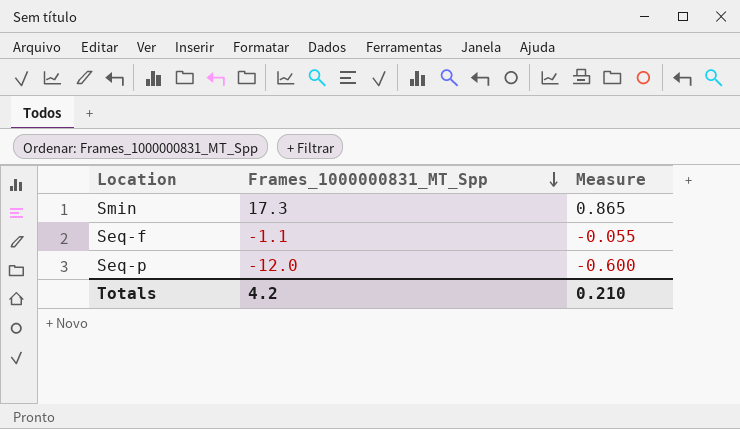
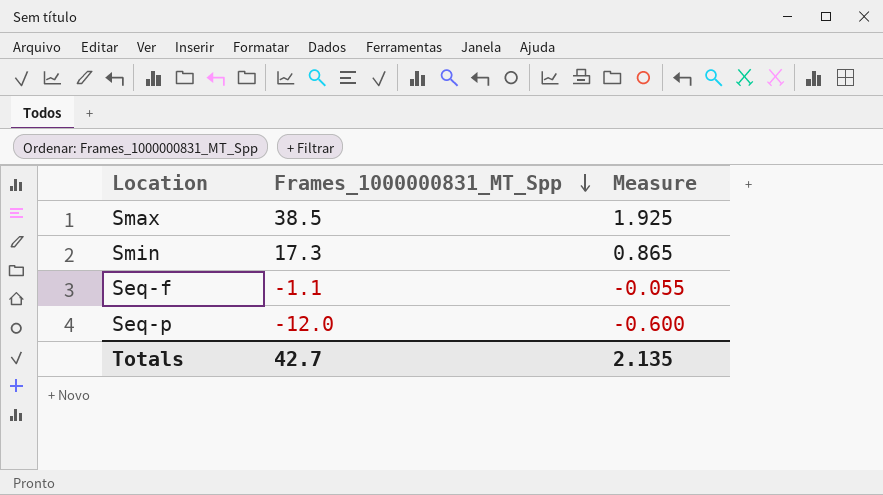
row Smax: none -> 38.5 | 1.925
Totals | Frames_1000000831_MT_Spp: 4.2 -> 42.7
Totals | Measure: 0.210 -> 2.135

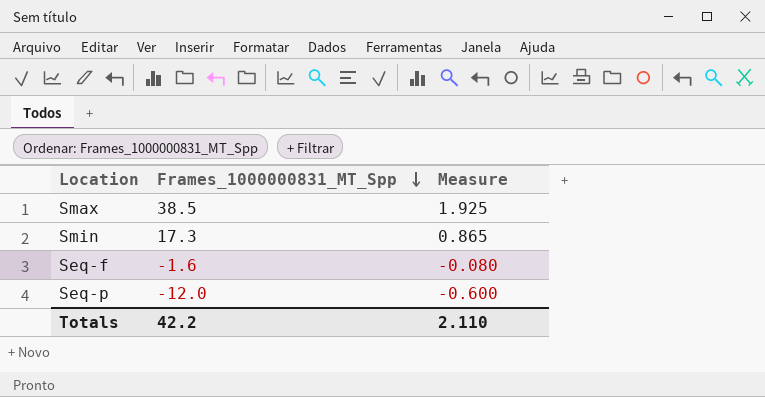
Seq-f | Frames_1000000831_MT_Spp: -1.1 -> -1.6
Seq-f | Measure: -0.055 -> -0.080
Totals | Frames_1000000831_MT_Spp: 42.7 -> 42.2
Totals | Measure: 2.135 -> 2.110

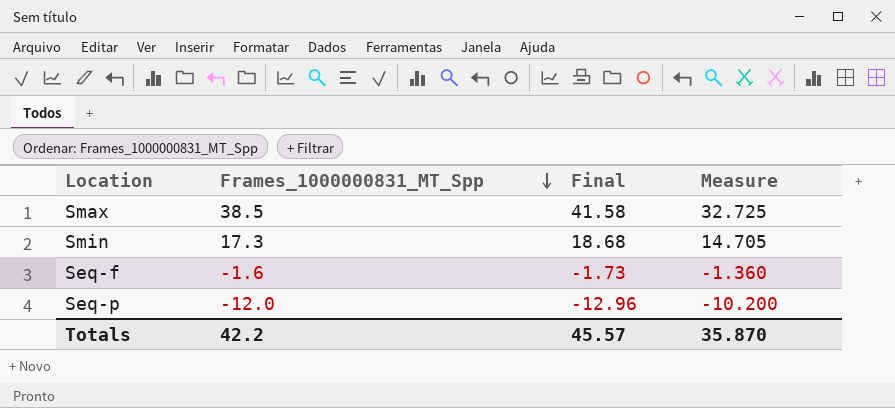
column Final | formula: none -> [Frames_1000000831_MT_Spp] * 1.08
column Measure | formula: [Frames_1000000831_MT_Spp] * 0.05 -> [Frames_1000000831_MT_Spp] * 0.85
Totals | Measure: 2.110 -> 35.870

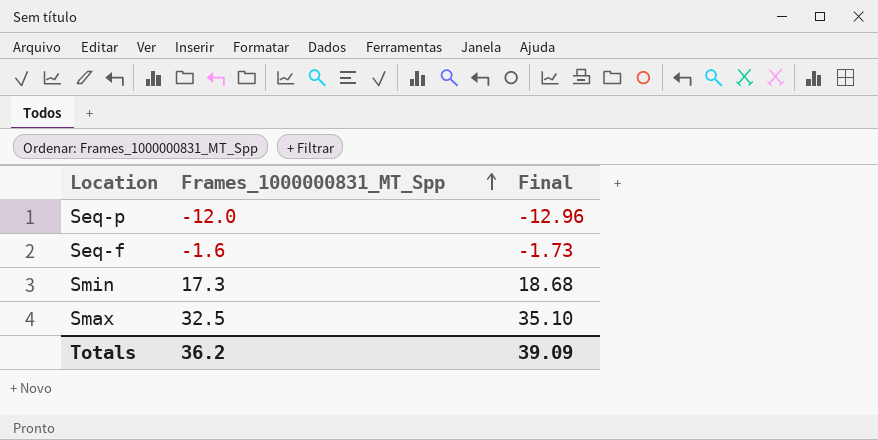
row order: Frames_1000000831_MT_Spp descending -> Frames_1000000831_MT_Spp ascending
column Measure | formula: [Frames_1000000831_MT_Spp] * 0.85 -> none
Smax | Frames_1000000831_MT_Spp: 38.5 -> 32.5
Smax | Final: 41.58 -> 35.10
Totals | Frames_1000000831_MT_Spp: 42.2 -> 36.2
Totals | Final: 45.57 -> 39.09

